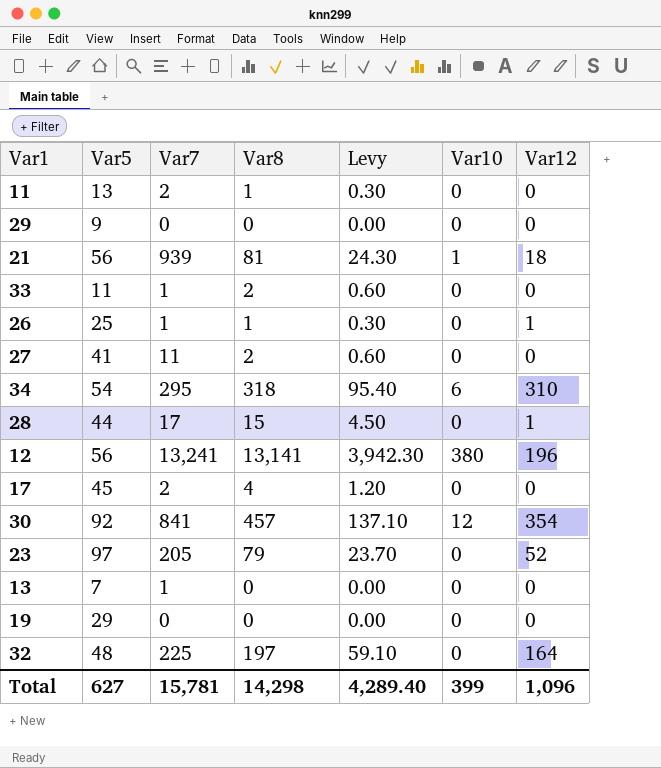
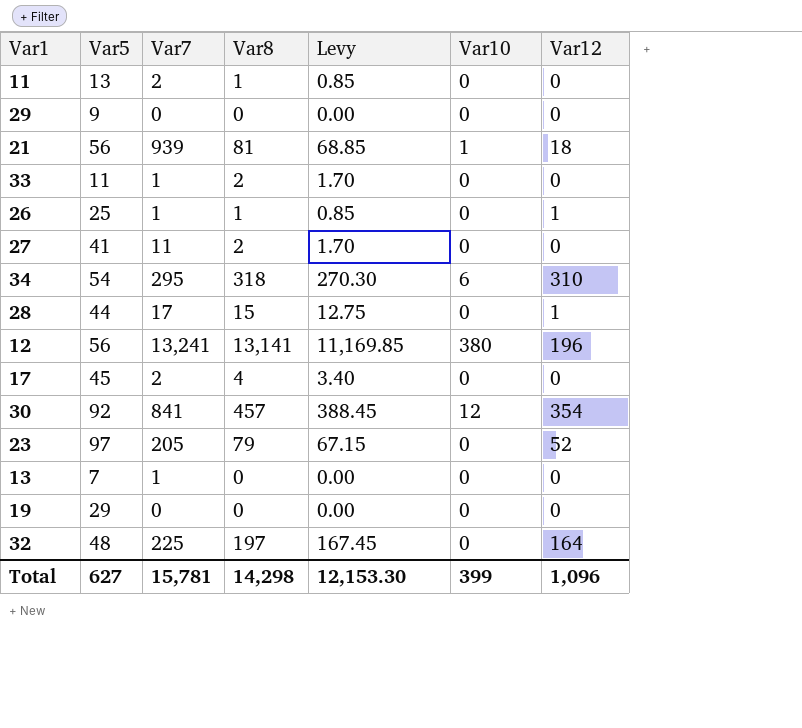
column Levy | formula: [Var8] * 0.3 -> [Var8] * 0.85
Total | Levy: 4,289.40 -> 12,153.30

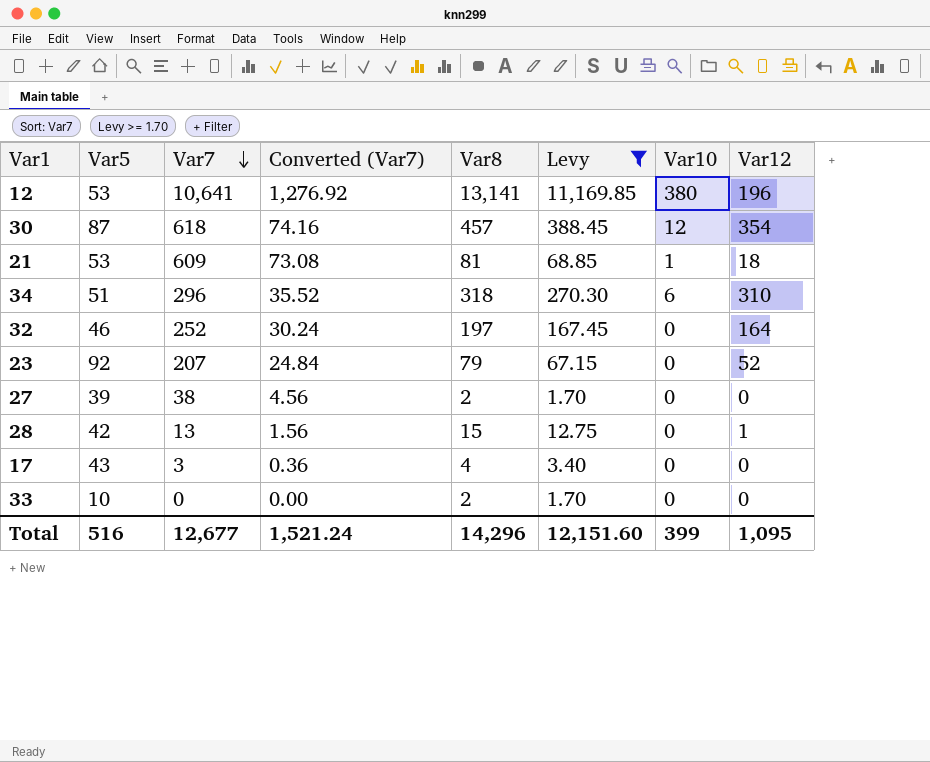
filter: none -> Levy >= 1.70
row order: none -> Var7 descending
column Converted (Var7) | formula: none -> [Var7] * 0.12
12 | Var5: 56 -> 53
12 | Var7: 13,241 -> 10,641
30 | Var5: 92 -> 87
30 | Var7: 841 -> 618
21 | Var5: 56 -> 53
21 | Var7: 939 -> 609
34 | Var5: 54 -> 51
34 | Var7: 295 -> 296
32 | Var5: 48 -> 46
32 | Var7: 225 -> 252
23 | Var5: 97 -> 92
23 | Var7: 205 -> 207
27 | Var5: 41 -> 39
27 | Var7: 11 -> 38
28 | Var5: 44 -> 42
28 | Var7: 17 -> 13
17 | Var5: 45 -> 43
17 | Var7: 2 -> 3
33 | Var5: 11 -> 10
33 | Var7: 1 -> 0
Total | Var5: 627 -> 516
Total | Var7: 15,781 -> 12,677
Total | Var8: 14,298 -> 14,296
Total | Levy: 12,153.30 -> 12,151.60
Total | Var12: 1,096 -> 1,095

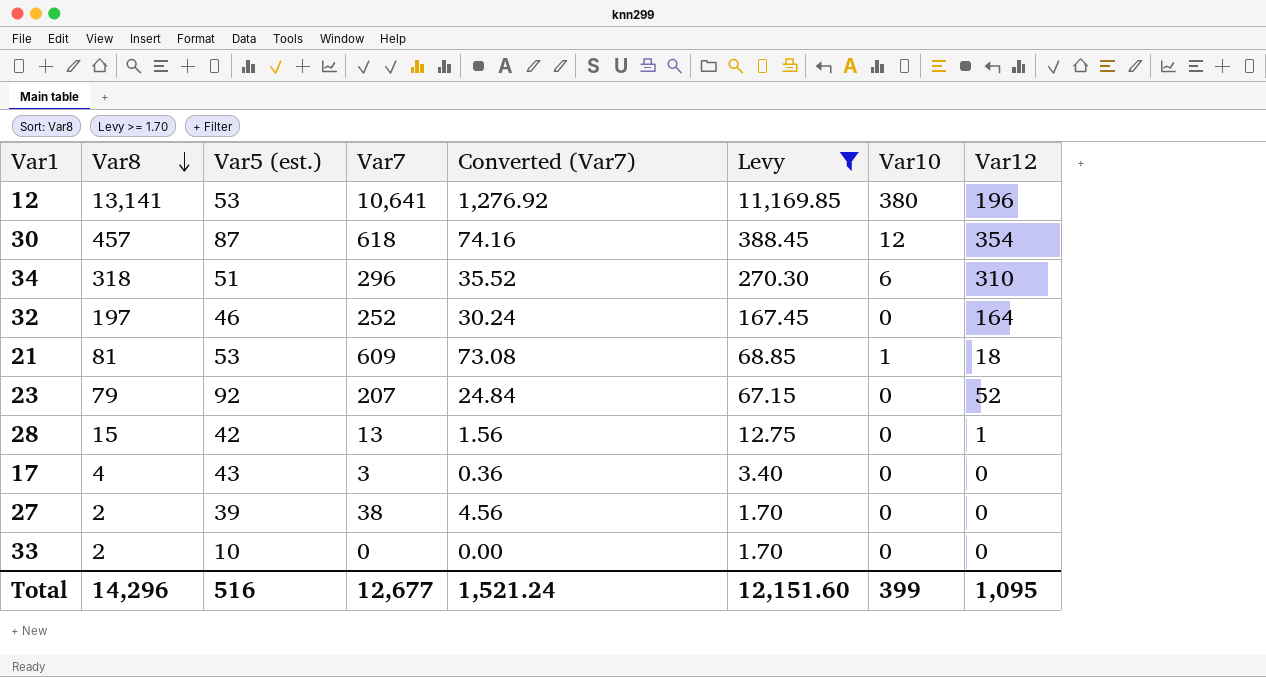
row order: Var7 descending -> Var8 descending
column Var8 | position: 5 -> 2
column name: Var5 -> Var5 (est.)

